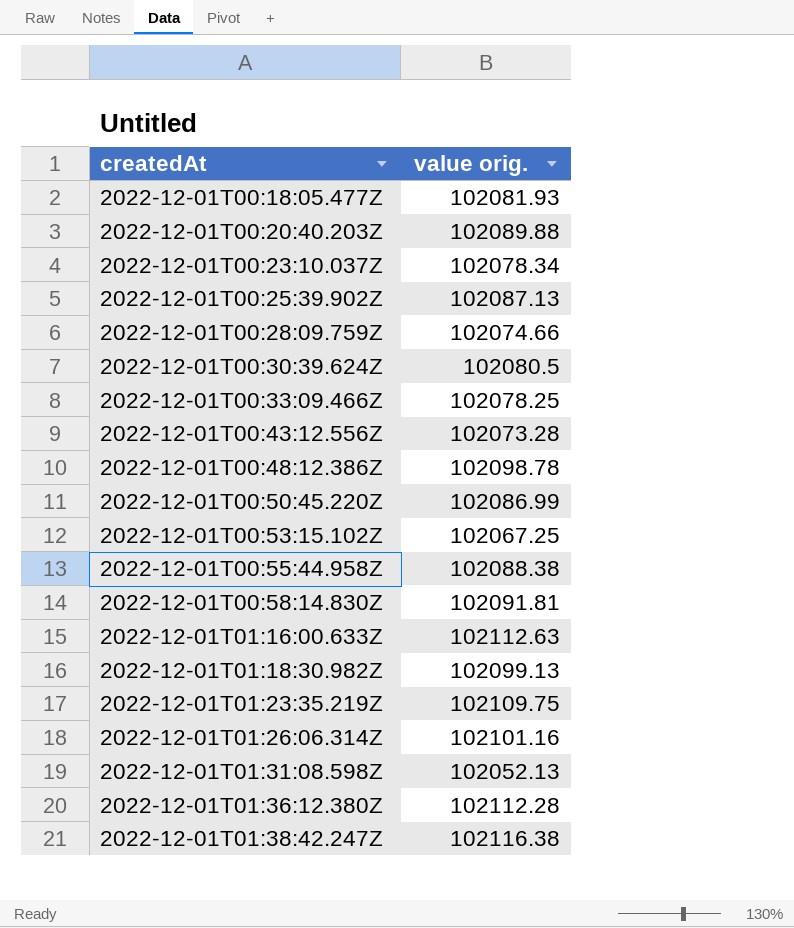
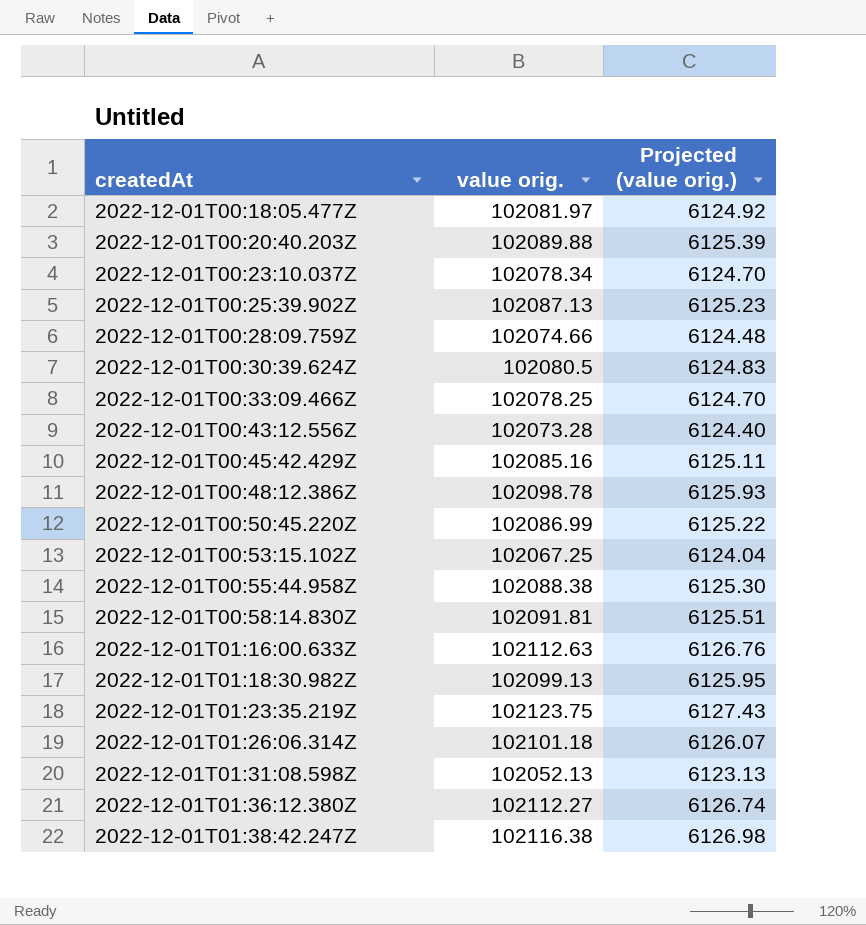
column Projected (value orig.) | formula: none -> [value orig.] * 0.06
2022-12-01T00:18:05.477Z | value orig.: 102081.93 -> 102081.97
row 2022-12-01T00:45:42.429Z: none -> 102085.16 | 6125.11
2022-12-01T01:23:35.219Z | value orig.: 102109.75 -> 102123.75
2022-12-01T01:26:06.314Z | value orig.: 102101.16 -> 102101.18
2022-12-01T01:36:12.380Z | value orig.: 102112.28 -> 102112.27

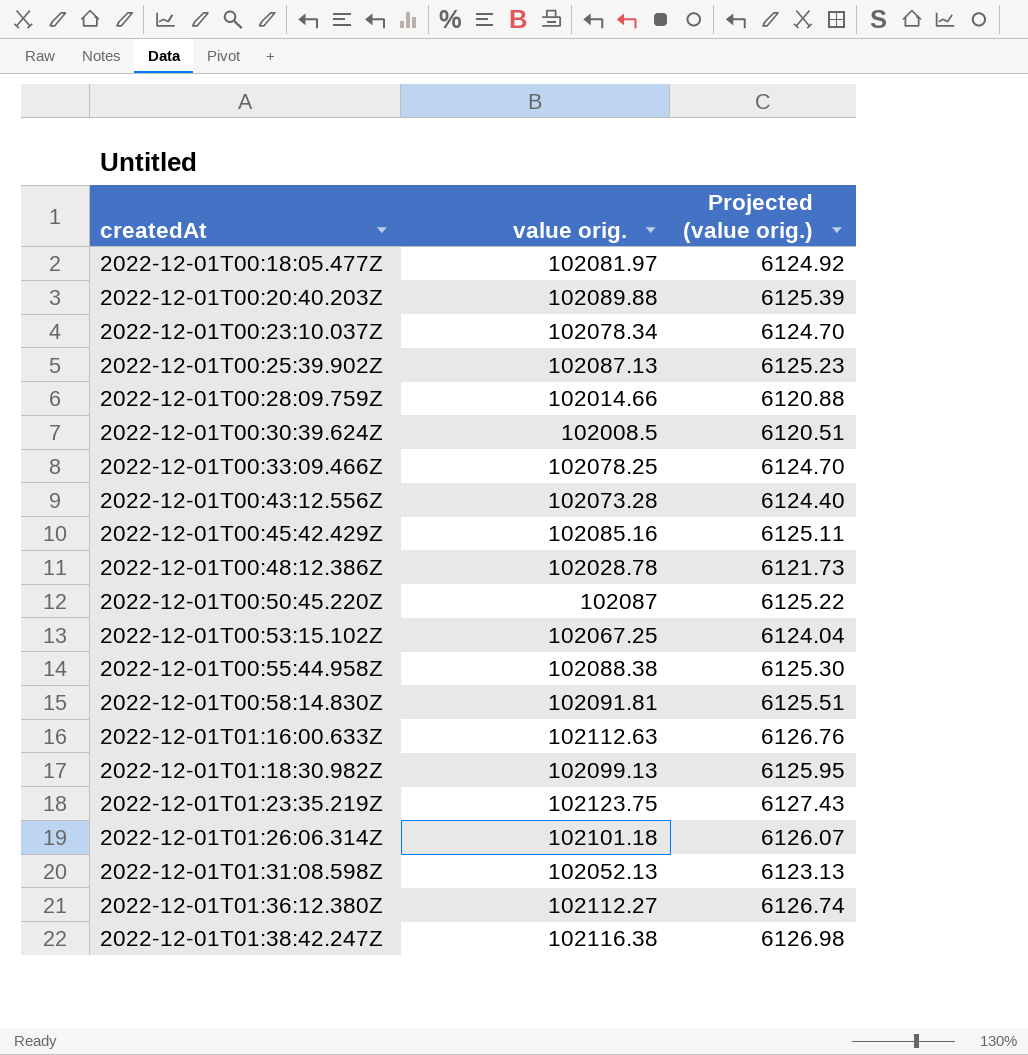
2022-12-01T00:28:09.759Z | value orig.: 102074.66 -> 102014.66
2022-12-01T00:28:09.759Z | Projected (value orig.): 6124.48 -> 6120.88
2022-12-01T00:30:39.624Z | value orig.: 102080.5 -> 102008.5
2022-12-01T00:30:39.624Z | Projected (value orig.): 6124.83 -> 6120.51
2022-12-01T00:48:12.386Z | value orig.: 102098.78 -> 102028.78
2022-12-01T00:48:12.386Z | Projected (value orig.): 6125.93 -> 6121.73
2022-12-01T00:50:45.220Z | value orig.: 102086.99 -> 102087

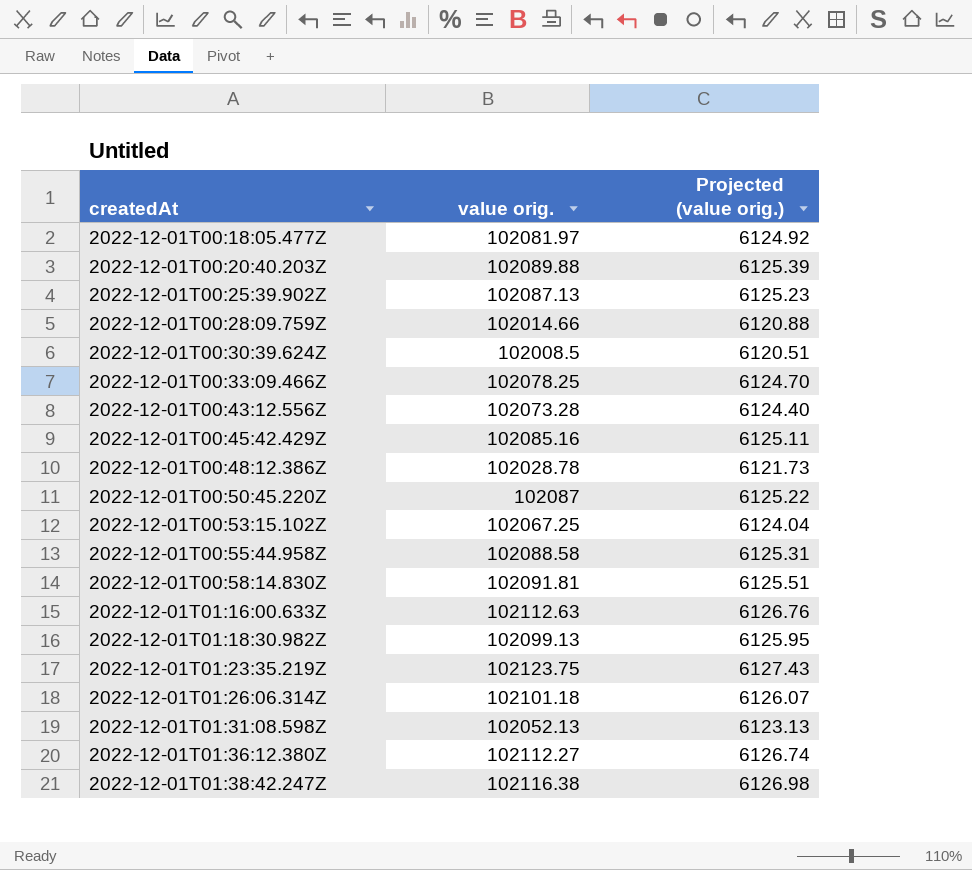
row 2022-12-01T00:23:10.037Z: 102078.34 | 6124.70 -> none
2022-12-01T00:55:44.958Z | value orig.: 102088.38 -> 102088.58
2022-12-01T00:55:44.958Z | Projected (value orig.): 6125.30 -> 6125.31

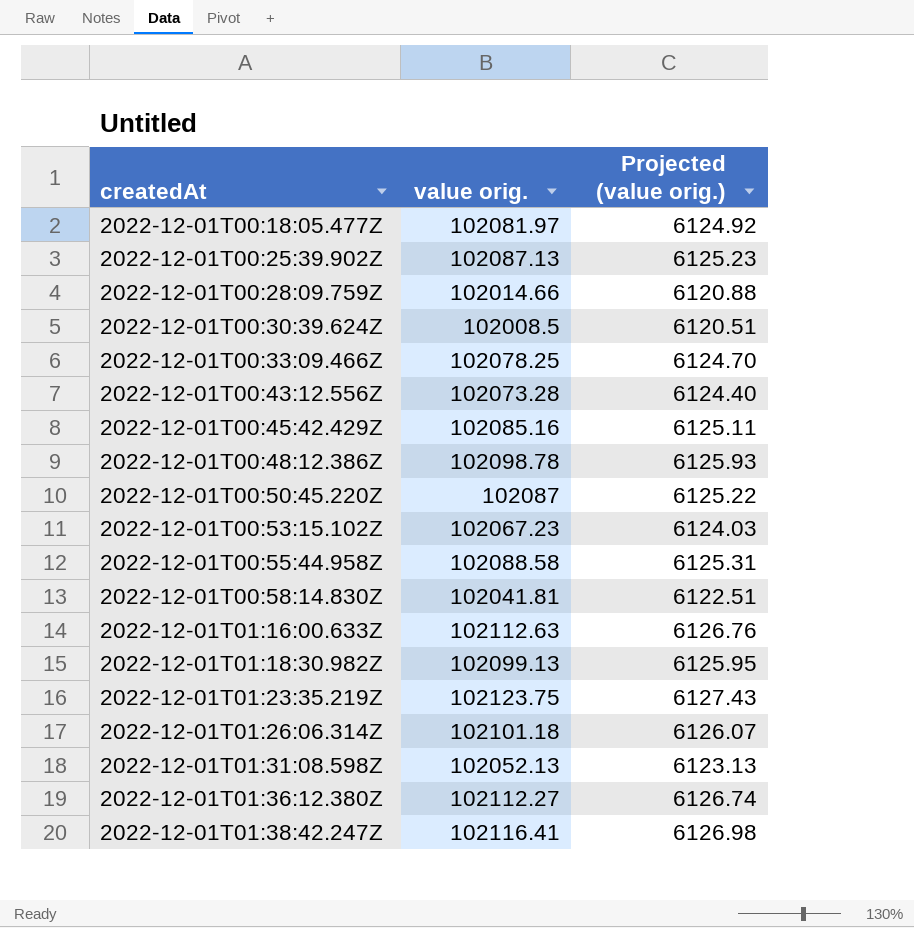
row 2022-12-01T00:20:40.203Z: 102089.88 | 6125.39 -> none
2022-12-01T00:48:12.386Z | value orig.: 102028.78 -> 102098.78
2022-12-01T00:48:12.386Z | Projected (value orig.): 6121.73 -> 6125.93
2022-12-01T00:53:15.102Z | value orig.: 102067.25 -> 102067.23
2022-12-01T00:53:15.102Z | Projected (value orig.): 6124.04 -> 6124.03
2022-12-01T00:58:14.830Z | value orig.: 102091.81 -> 102041.81
2022-12-01T00:58:14.830Z | Projected (value orig.): 6125.51 -> 6122.51
2022-12-01T01:38:42.247Z | value orig.: 102116.38 -> 102116.41

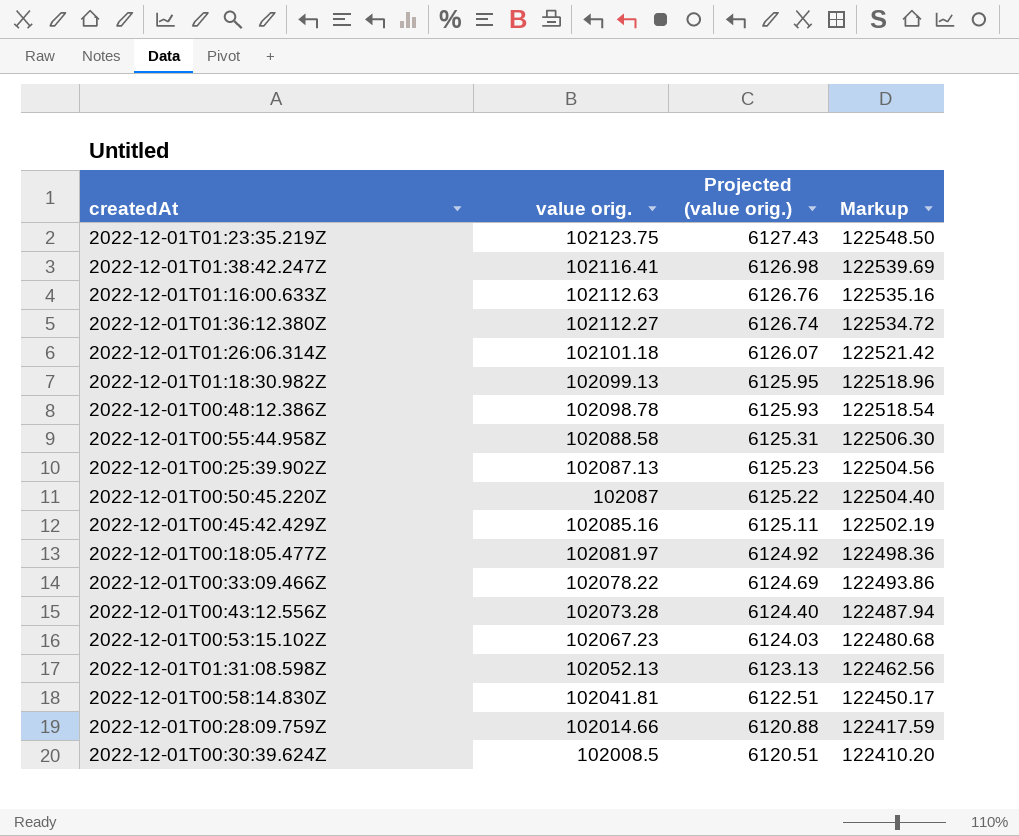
row order: createdAt ascending -> value orig. descending
column Markup | formula: none -> [value orig.] * 1.2
2022-12-01T00:33:09.466Z | value orig.: 102078.25 -> 102078.22
2022-12-01T00:33:09.466Z | Projected (value orig.): 6124.70 -> 6124.69

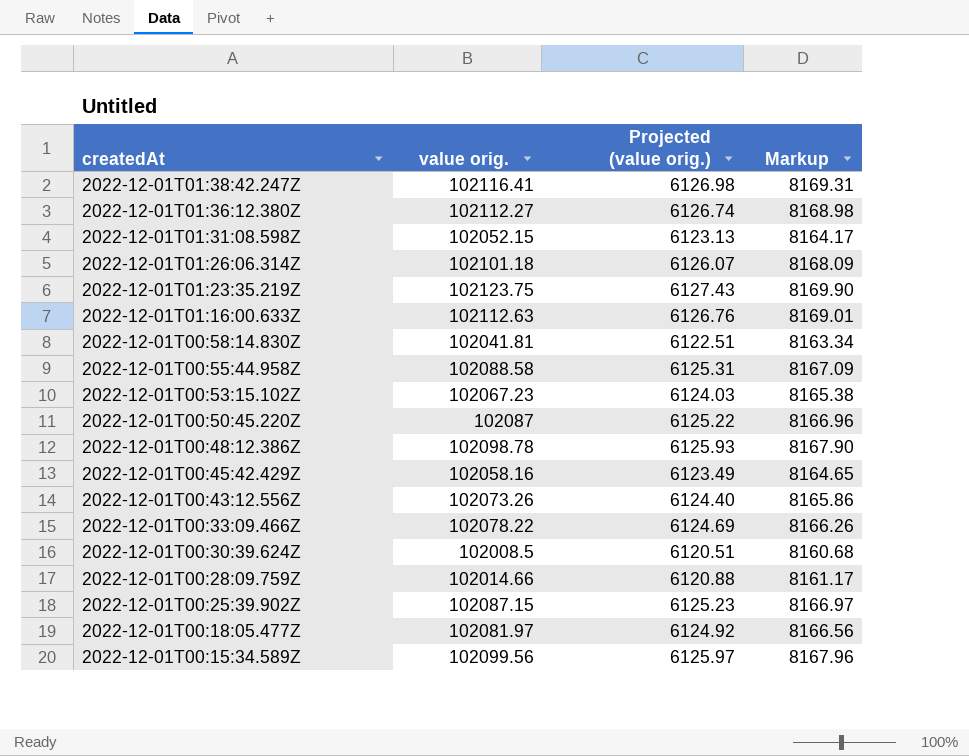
row order: value orig. descending -> createdAt descending
column Markup | formula: [value orig.] * 1.2 -> [value orig.] * 0.08
row 2022-12-01T01:18:30.982Z: 102099.13 | 6125.95 | 122518.96 -> none
2022-12-01T01:31:08.598Z | value orig.: 102052.13 -> 102052.15
2022-12-01T00:45:42.429Z | value orig.: 102085.16 -> 102058.16
2022-12-01T00:45:42.429Z | Projected (value orig.): 6125.11 -> 6123.49
2022-12-01T00:43:12.556Z | value orig.: 102073.28 -> 102073.26
2022-12-01T00:25:39.902Z | value orig.: 102087.13 -> 102087.15
row 2022-12-01T00:15:34.589Z: none -> 102099.56 | 6125.97 | 8167.96

